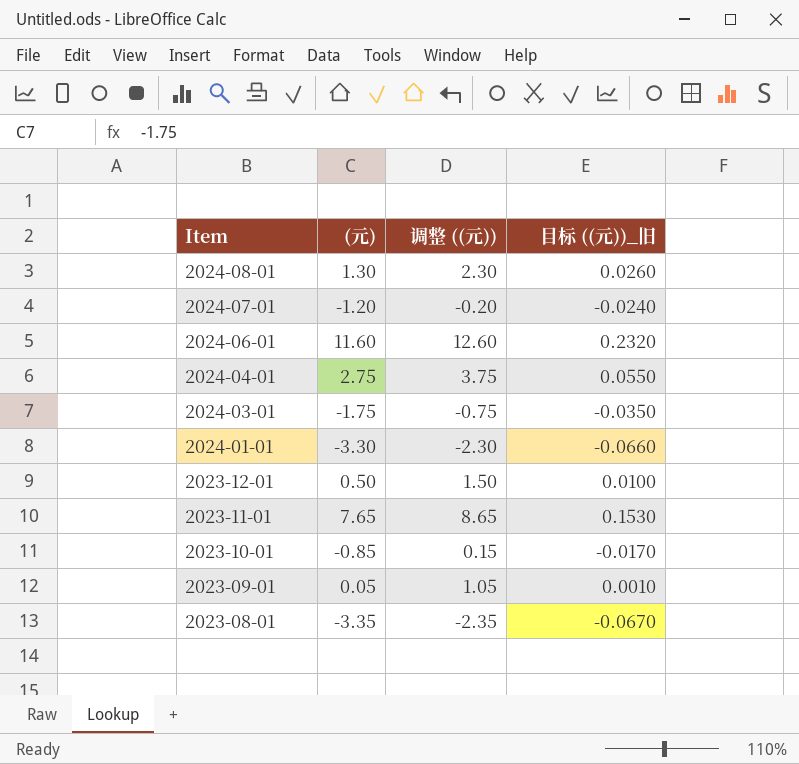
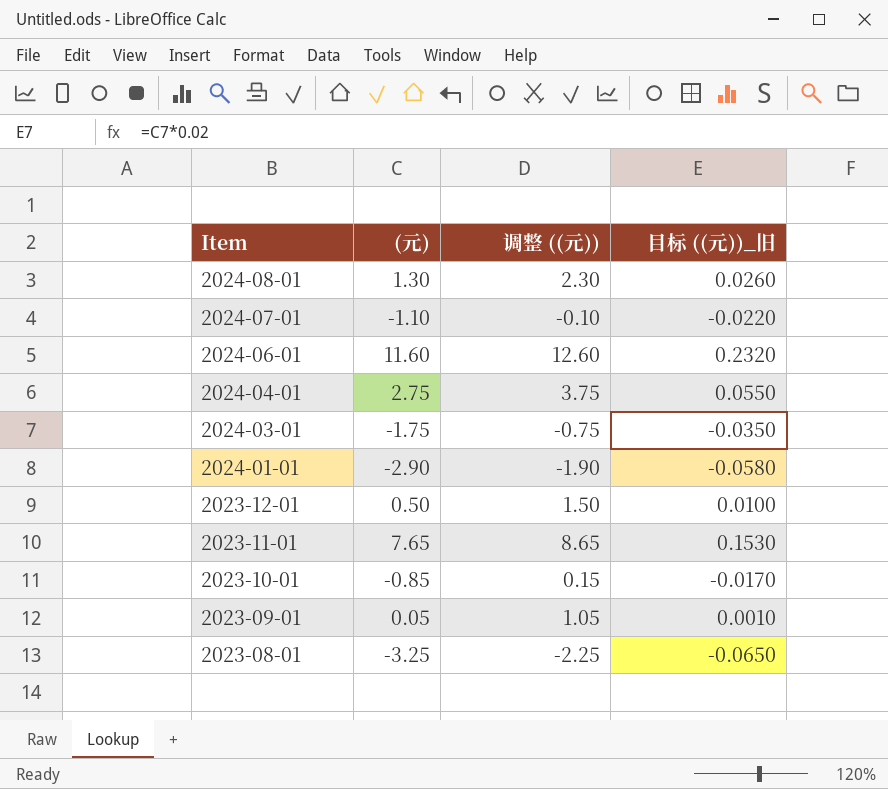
2024-07-01 | (元): -1.20 -> -1.10
2024-07-01 | 调整 ((元)): -0.20 -> -0.10
2024-07-01 | 目标 ((元))_旧: -0.0240 -> -0.0220
2024-01-01 | (元): -3.30 -> -2.90
2024-01-01 | 调整 ((元)): -2.30 -> -1.90
2024-01-01 | 目标 ((元))_旧: -0.0660 -> -0.0580
2023-08-01 | (元): -3.35 -> -3.25
2023-08-01 | 调整 ((元)): -2.35 -> -2.25
2023-08-01 | 目标 ((元))_旧: -0.0670 -> -0.0650

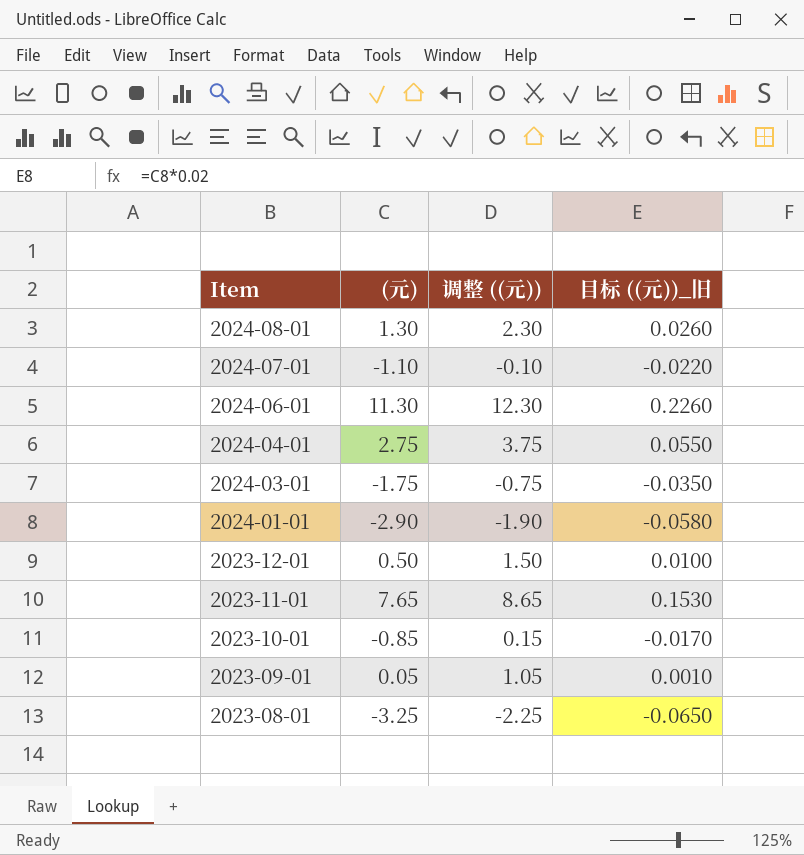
2024-06-01 | (元): 11.60 -> 11.30
2024-06-01 | 调整 ((元)): 12.60 -> 12.30
2024-06-01 | 目标 ((元))_旧: 0.2320 -> 0.2260

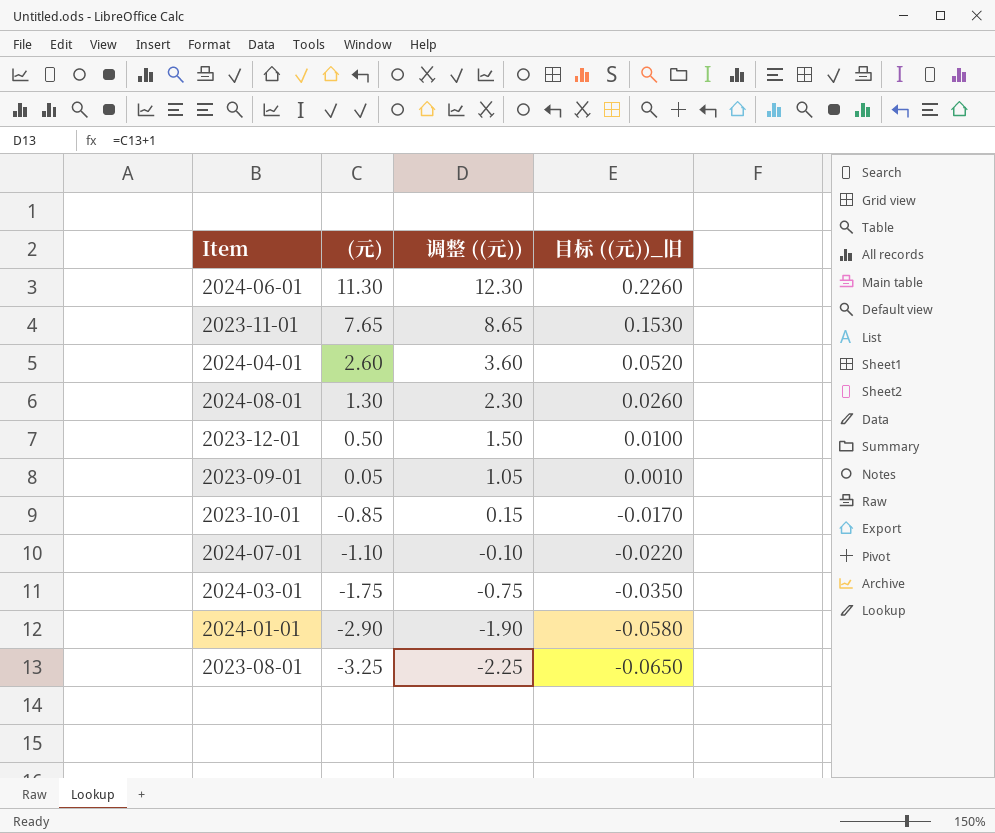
row order: Item descending -> (元) descending
2024-04-01 | (元): 2.75 -> 2.60
2024-04-01 | 调整 ((元)): 3.75 -> 3.60
2024-04-01 | 目标 ((元))_旧: 0.0550 -> 0.0520

